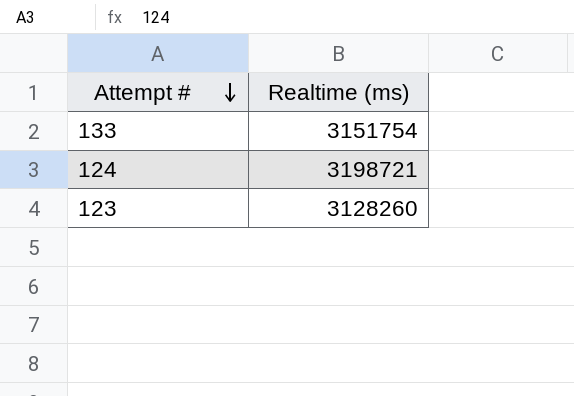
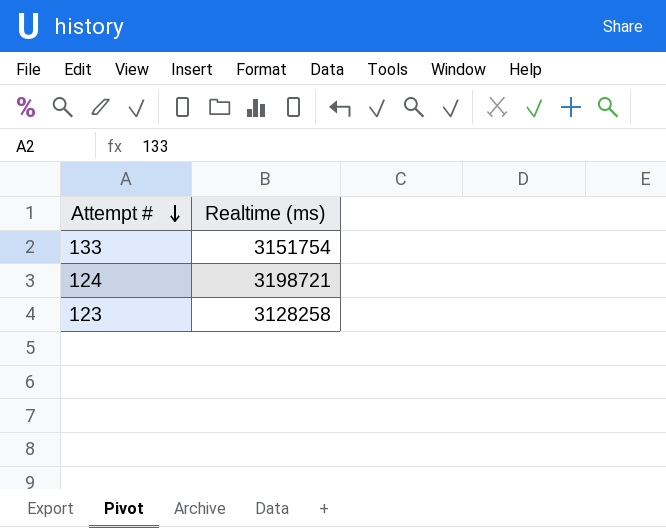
123 | Realtime (ms): 3128260 -> 3128258

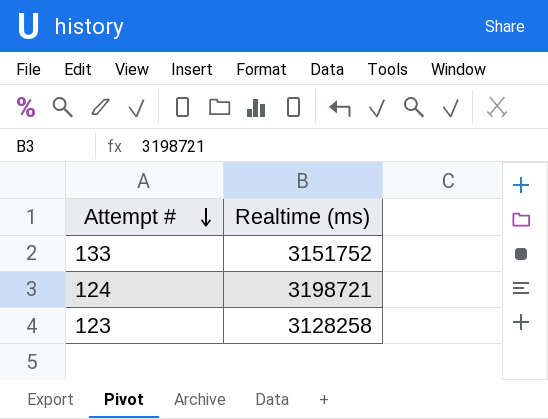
133 | Realtime (ms): 3151754 -> 3151752

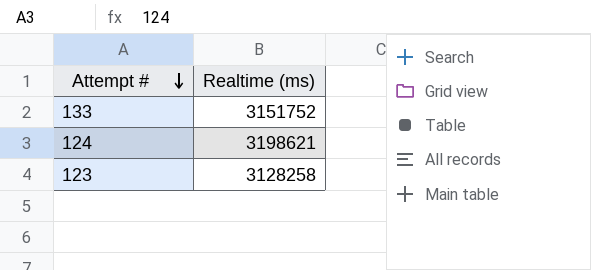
124 | Realtime (ms): 3198721 -> 3198621

